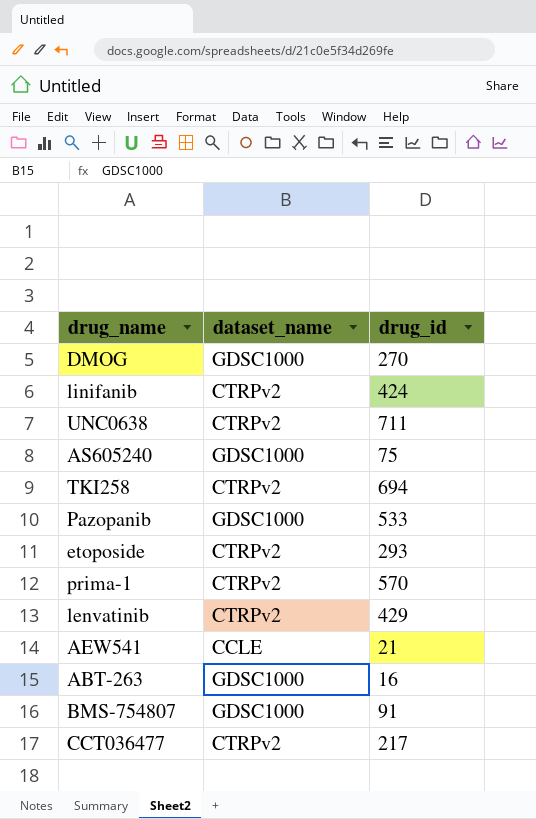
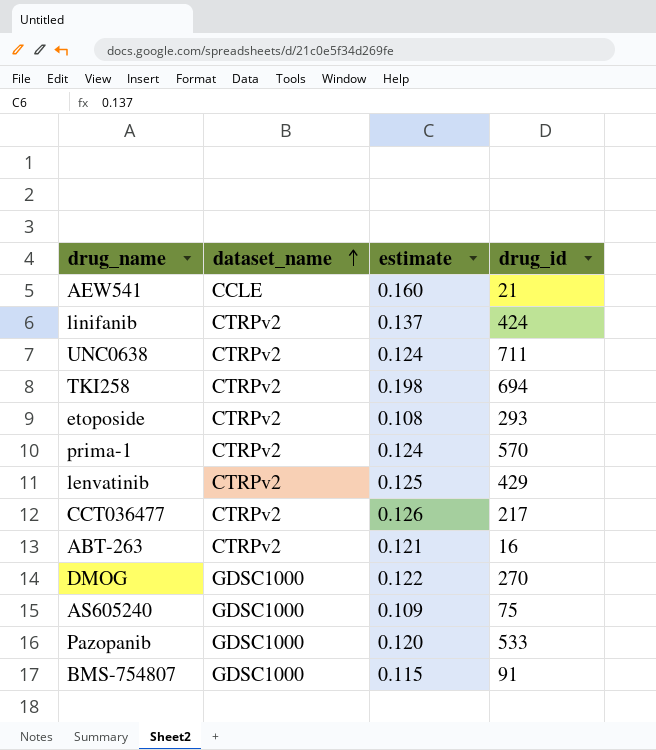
row order: none -> dataset_name ascending
column estimate | position: none -> 3
ABT-263 | dataset_name: GDSC1000 -> CTRPv2

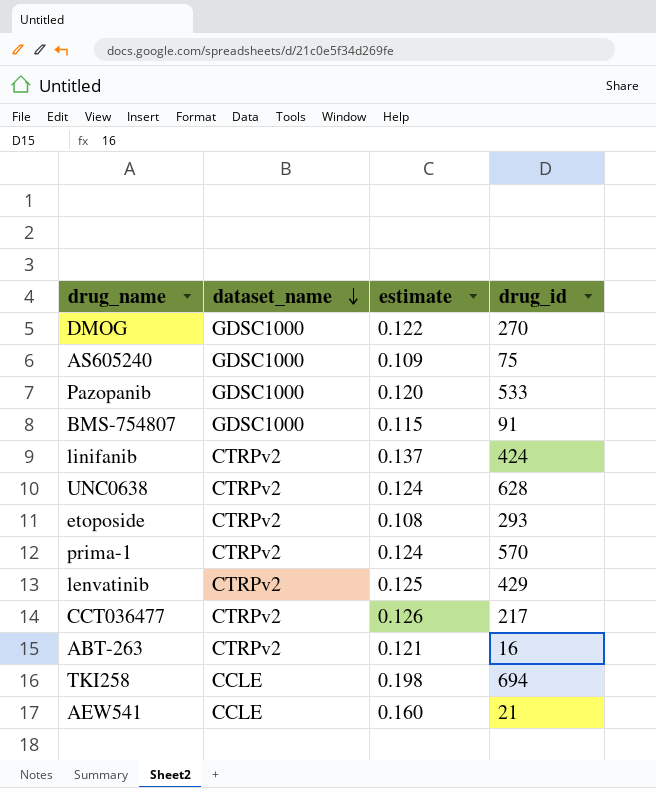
row order: dataset_name ascending -> dataset_name descending
UNC0638 | drug_id: 711 -> 628
TKI258 | dataset_name: CTRPv2 -> CCLE

